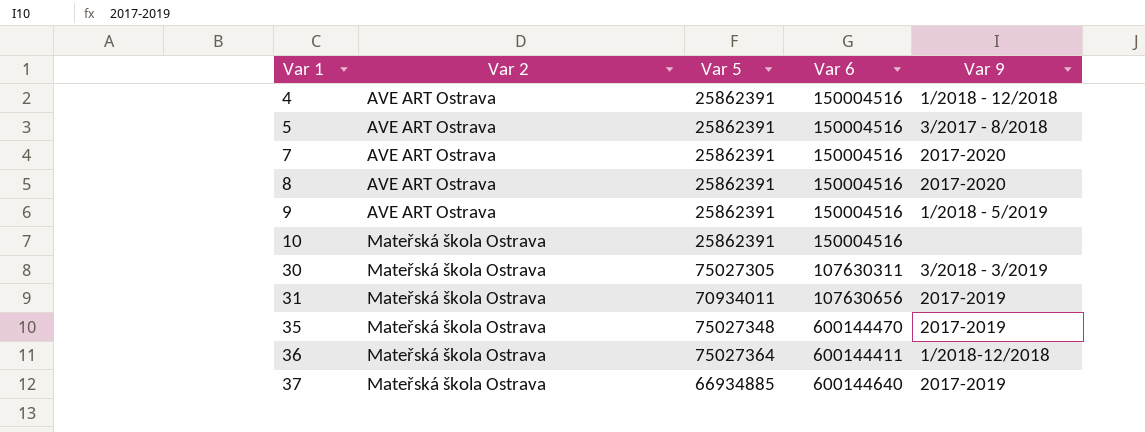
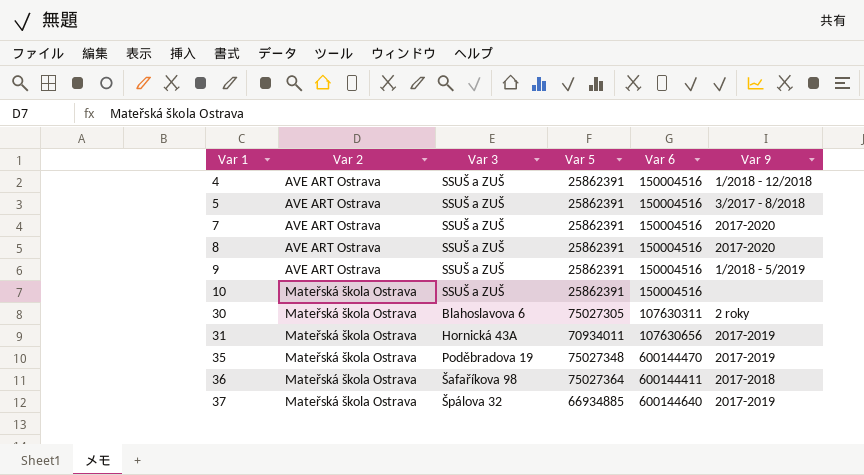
column Var 3 | position: none -> 3
30 | Var 9: 3/2018 - 3/2019 -> 2 roky
36 | Var 9: 1/2018-12/2018 -> 2017-2018

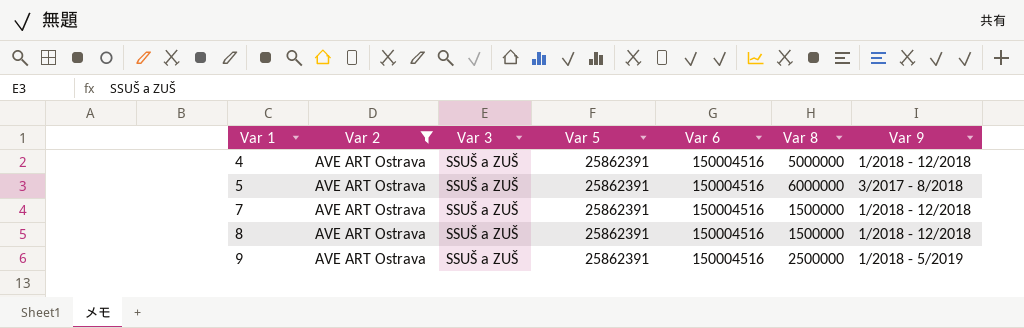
filter: none -> Var 2 = AVE ART Ostrava
column Var 8 | position: none -> 6
7 | Var 9: 2017-2020 -> 1/2018 - 12/2018
8 | Var 9: 2017-2020 -> 1/2018 - 12/2018

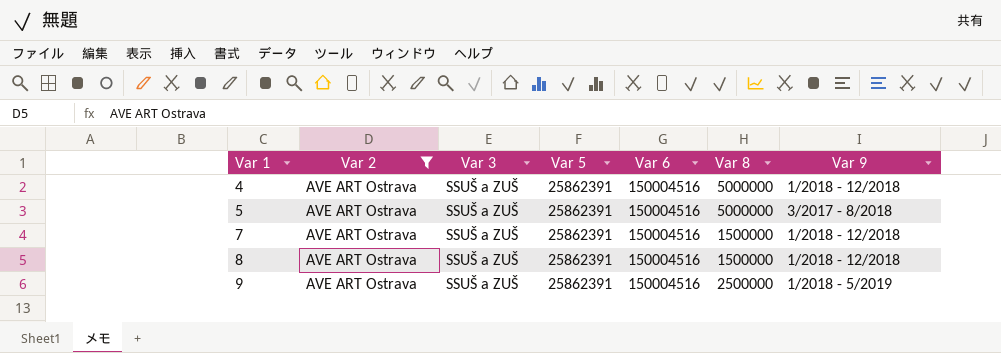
5 | Var 8: 6000000 -> 5000000

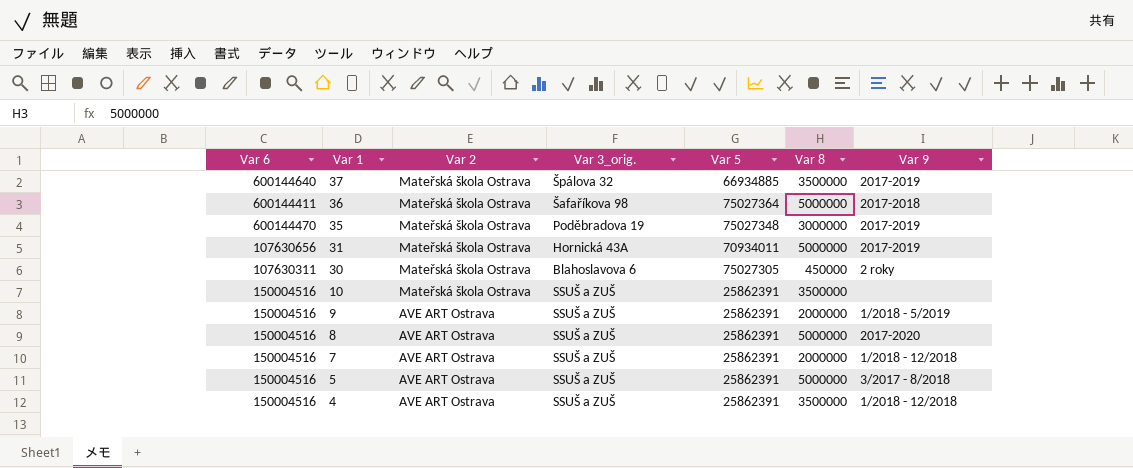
filter: Var 2 = AVE ART Ostrava -> none
row order: Var 1 ascending -> Var 1 descending
column Var 6 | position: 5 -> 1
column name: Var 3 -> Var 3_orig.
9 | Var 8: 2500000 -> 2000000
8 | Var 8: 1500000 -> 5000000
8 | Var 9: 1/2018 - 12/2018 -> 2017-2020
7 | Var 8: 1500000 -> 2000000
4 | Var 8: 5000000 -> 3500000

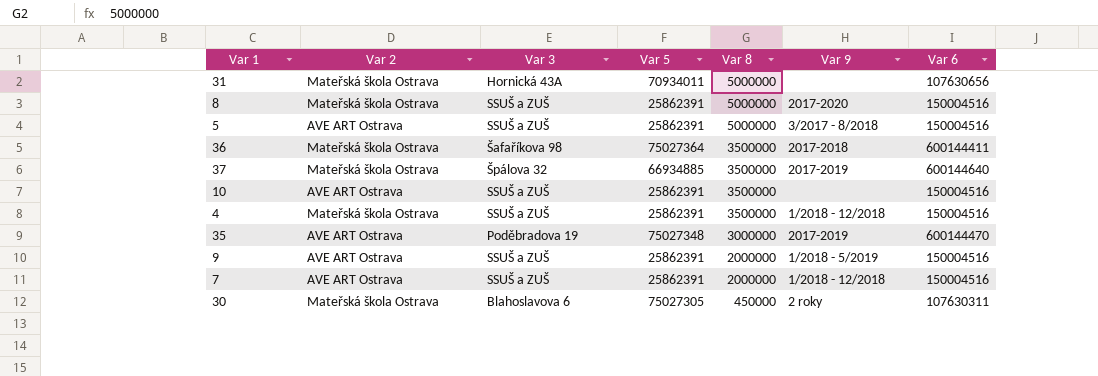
row order: Var 1 descending -> Var 8 descending
column name: Var 3_orig. -> Var 3
column Var 6 | position: 1 -> 7
31 | Var 9: 2017-2019 -> none
8 | Var 2: AVE ART Ostrava -> Mateřská škola Ostrava
36 | Var 8: 5000000 -> 3500000
10 | Var 2: Mateřská škola Ostrava -> AVE ART Ostrava
4 | Var 2: AVE ART Ostrava -> Mateřská škola Ostrava
35 | Var 2: Mateřská škola Ostrava -> AVE ART Ostrava

